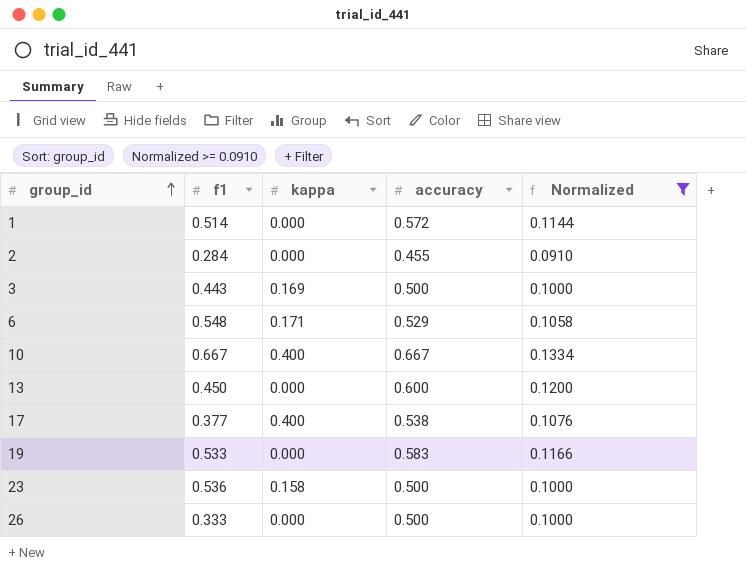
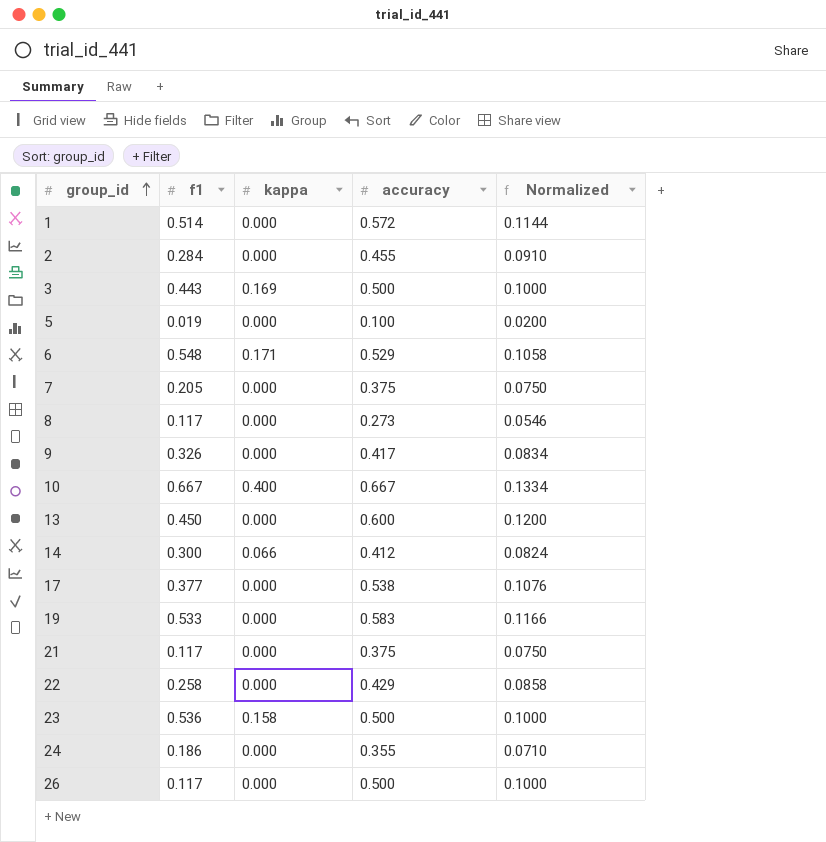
filter: Normalized >= 0.0910 -> none
17 | kappa: 0.400 -> 0.000
26 | f1: 0.333 -> 0.117

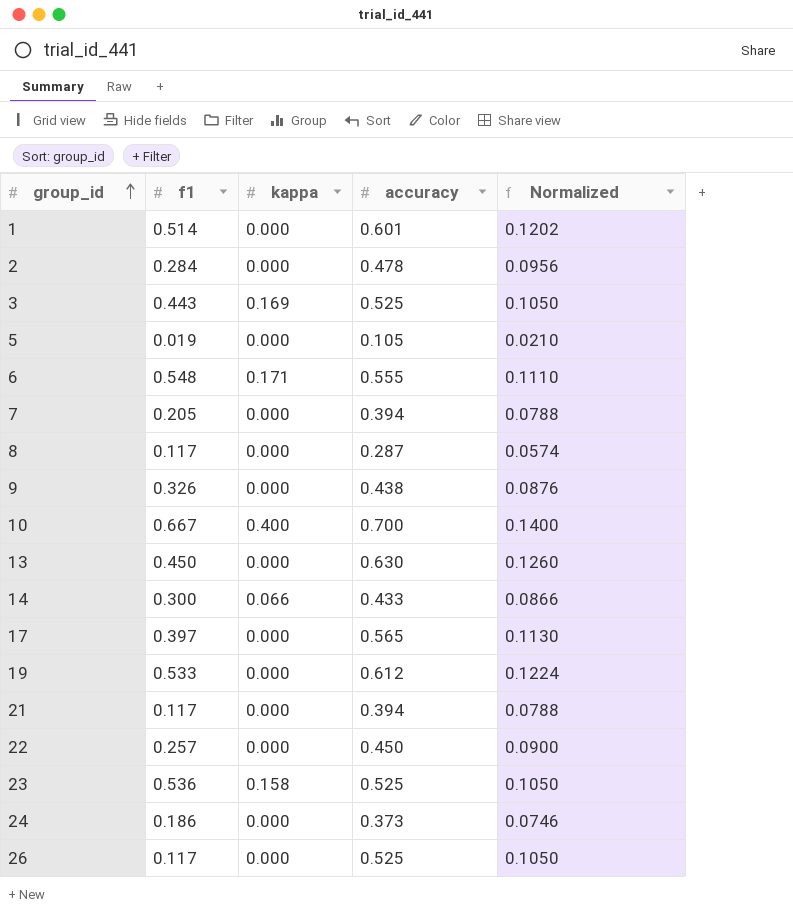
1 | accuracy: 0.572 -> 0.601
1 | Normalized: 0.1144 -> 0.1202
2 | accuracy: 0.455 -> 0.478
2 | Normalized: 0.0910 -> 0.0956
3 | accuracy: 0.500 -> 0.525
3 | Normalized: 0.1000 -> 0.1050
5 | accuracy: 0.100 -> 0.105
5 | Normalized: 0.0200 -> 0.0210
6 | accuracy: 0.529 -> 0.555
6 | Normalized: 0.1058 -> 0.1110
7 | accuracy: 0.375 -> 0.394
7 | Normalized: 0.0750 -> 0.0788
8 | accuracy: 0.273 -> 0.287
8 | Normalized: 0.0546 -> 0.0574
9 | accuracy: 0.417 -> 0.438
9 | Normalized: 0.0834 -> 0.0876
10 | accuracy: 0.667 -> 0.700
10 | Normalized: 0.1334 -> 0.1400
13 | accuracy: 0.600 -> 0.630
13 | Normalized: 0.1200 -> 0.1260
14 | accuracy: 0.412 -> 0.433
14 | Normalized: 0.0824 -> 0.0866
17 | f1: 0.377 -> 0.397
17 | accuracy: 0.538 -> 0.565
17 | Normalized: 0.1076 -> 0.1130
19 | accuracy: 0.583 -> 0.612
19 | Normalized: 0.1166 -> 0.1224
21 | accuracy: 0.375 -> 0.394
21 | Normalized: 0.0750 -> 0.0788
22 | f1: 0.258 -> 0.257
22 | accuracy: 0.429 -> 0.450
22 | Normalized: 0.0858 -> 0.0900
23 | accuracy: 0.500 -> 0.525
23 | Normalized: 0.1000 -> 0.1050
24 | accuracy: 0.355 -> 0.373
24 | Normalized: 0.0710 -> 0.0746
26 | accuracy: 0.500 -> 0.525
26 | Normalized: 0.1000 -> 0.1050

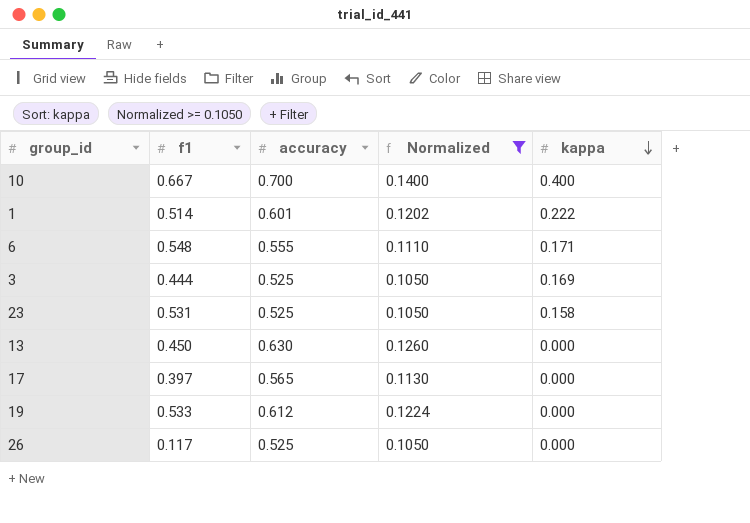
filter: none -> Normalized >= 0.1050
row order: group_id ascending -> kappa descending
column kappa | position: 3 -> 5
1 | kappa: 0.000 -> 0.222
3 | f1: 0.443 -> 0.444
23 | f1: 0.536 -> 0.531

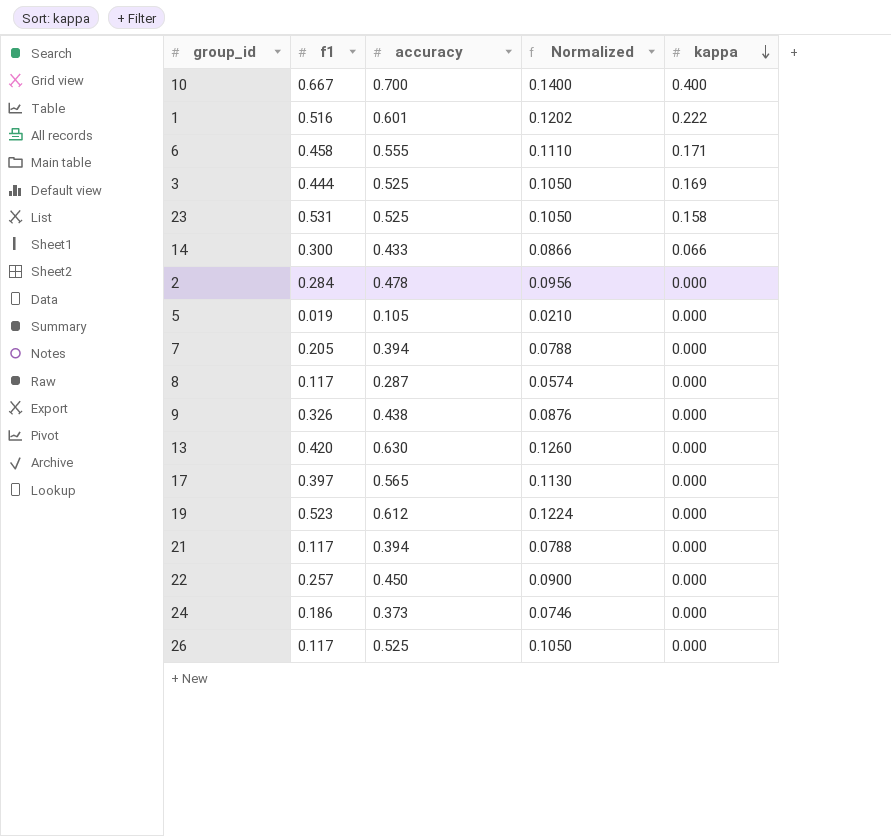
filter: Normalized >= 0.1050 -> none
1 | f1: 0.514 -> 0.516
6 | f1: 0.548 -> 0.458
13 | f1: 0.450 -> 0.420
19 | f1: 0.533 -> 0.523

